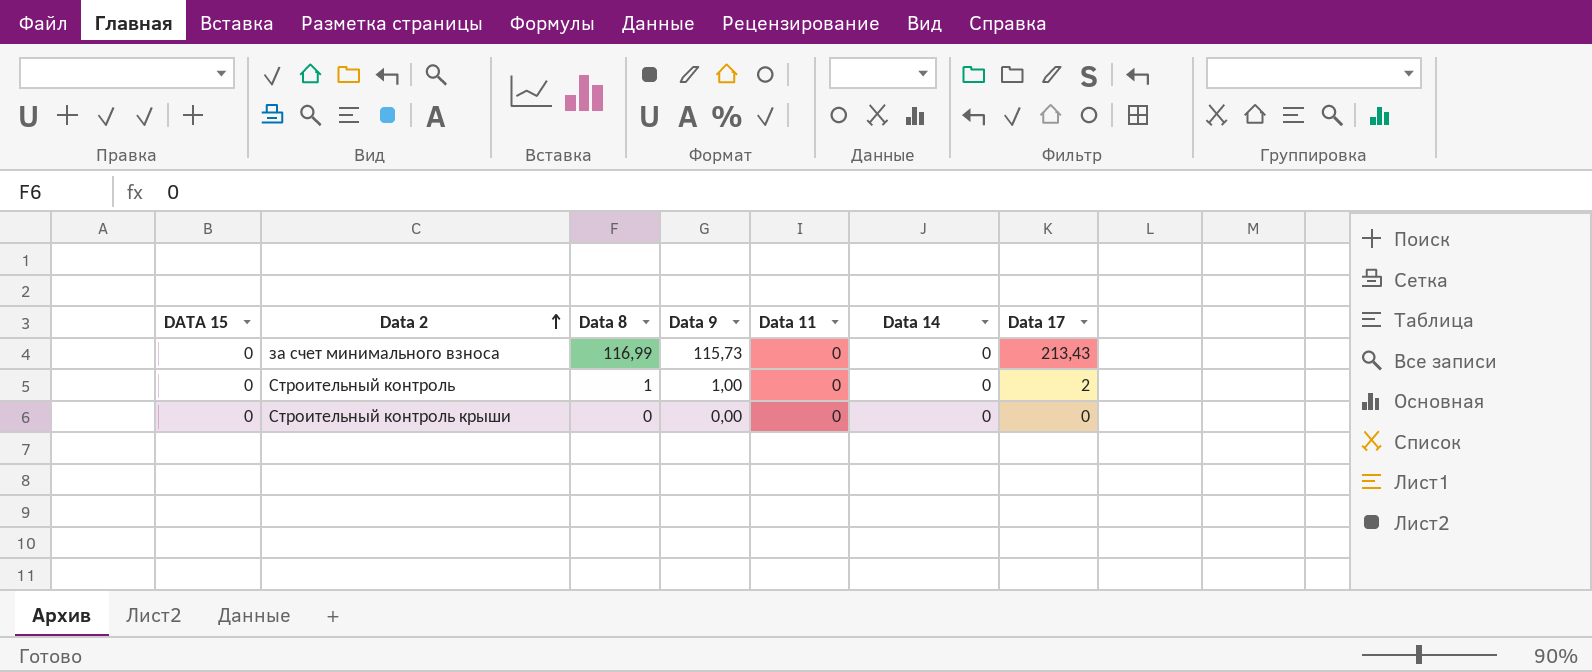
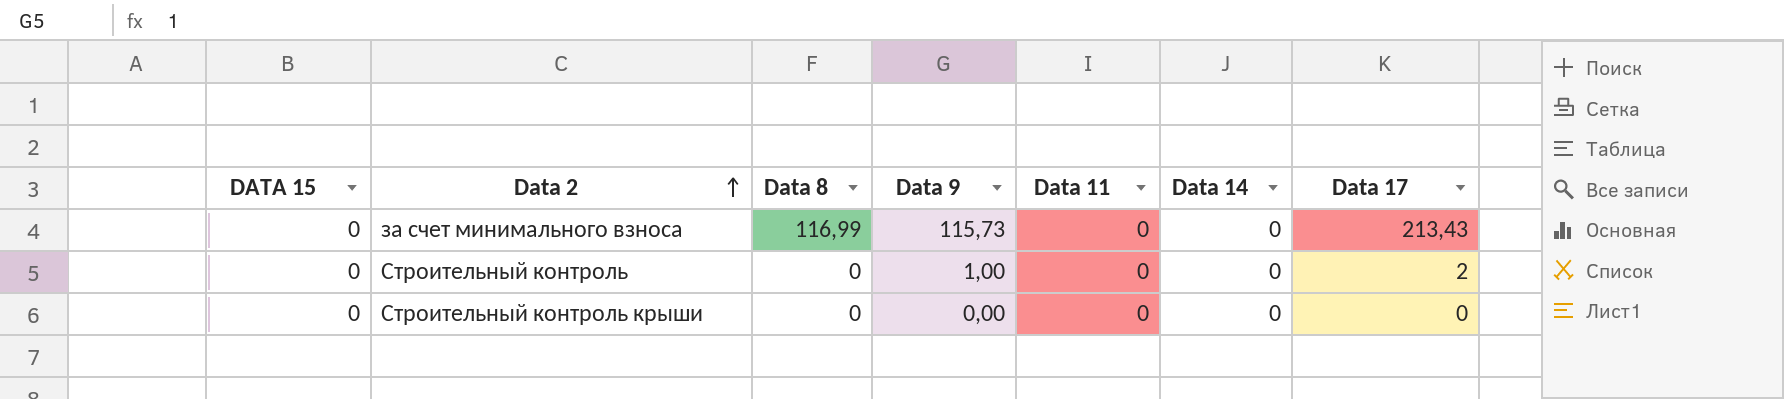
Строительный контроль | Data 8: 1 -> 0

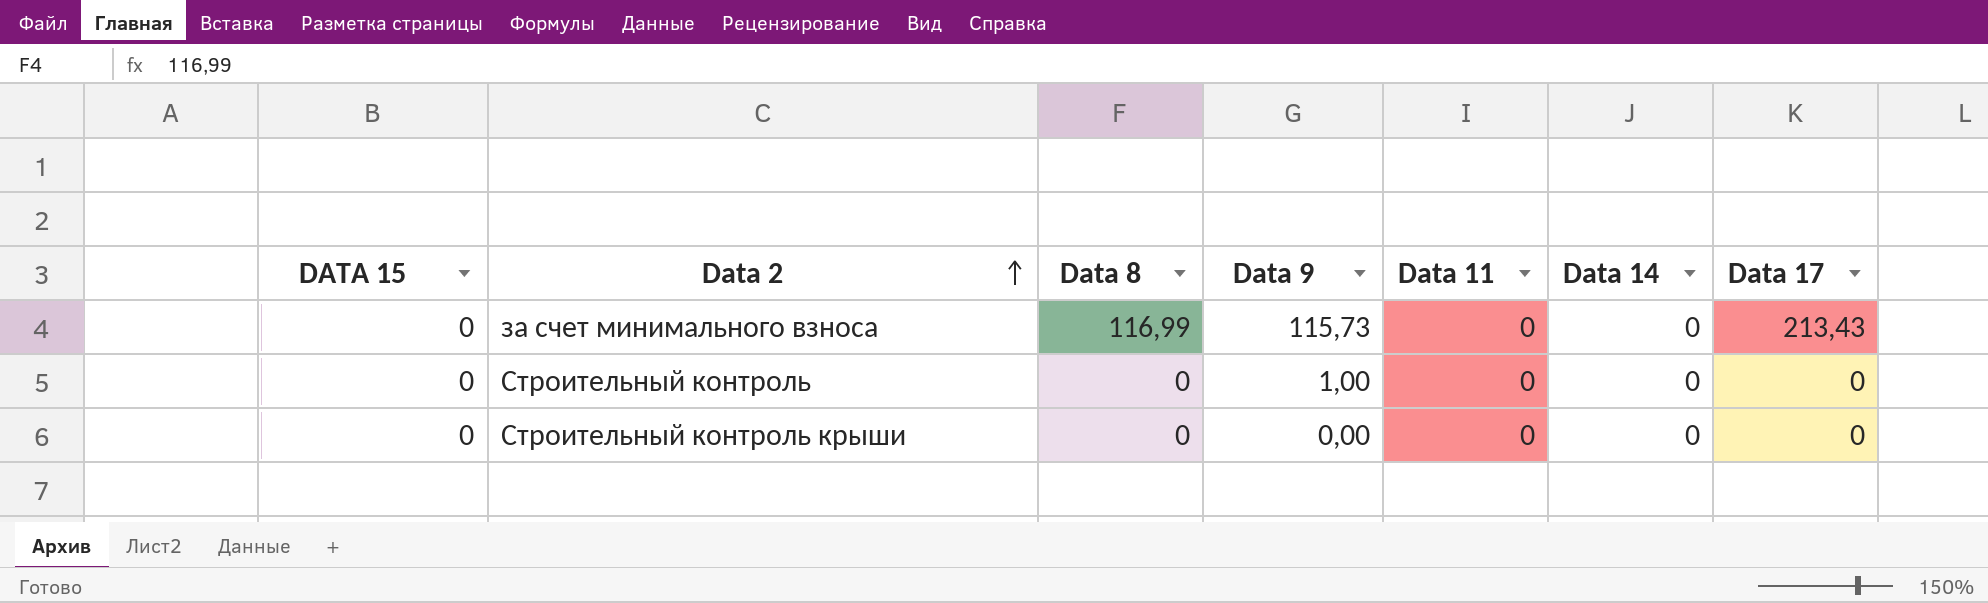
Строительный контроль | Data 17: 2 -> 0

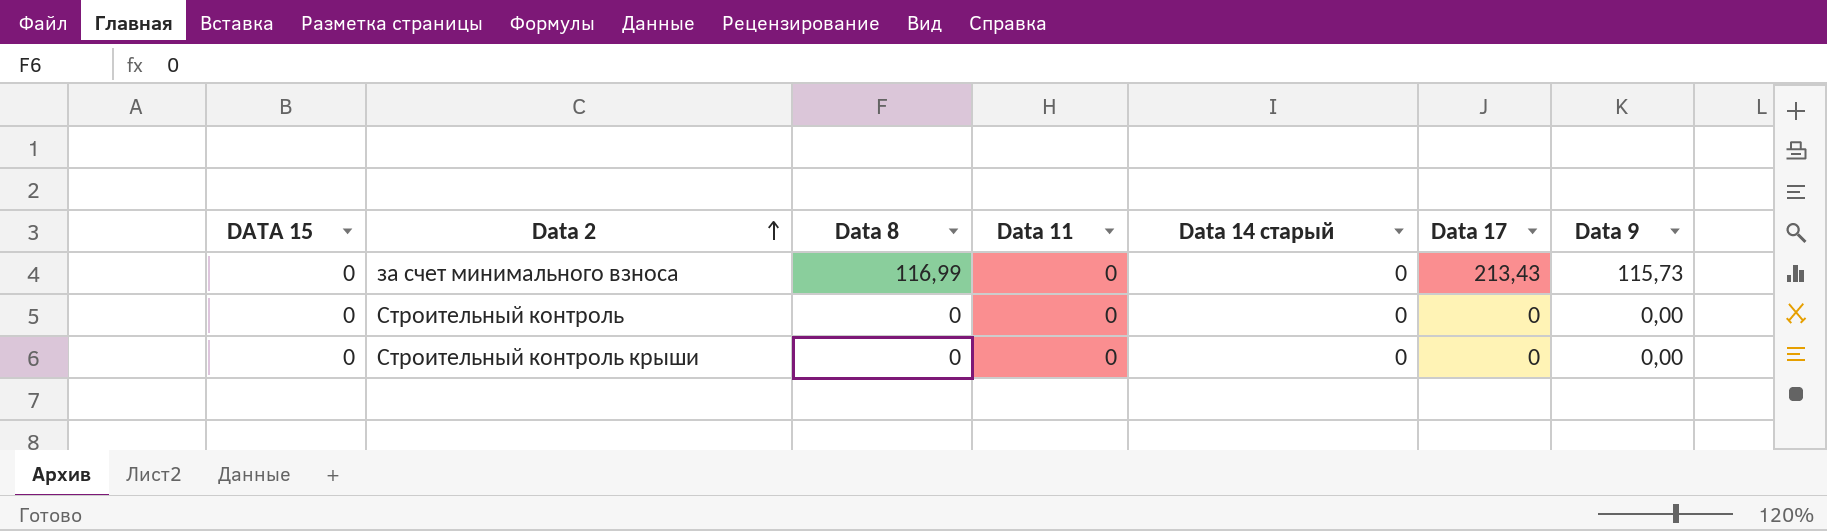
column name: Data 14 -> Data 14 старый
column Data 9 | position: 4 -> 7
Строительный контроль | Data 9: 1,00 -> 0,00

